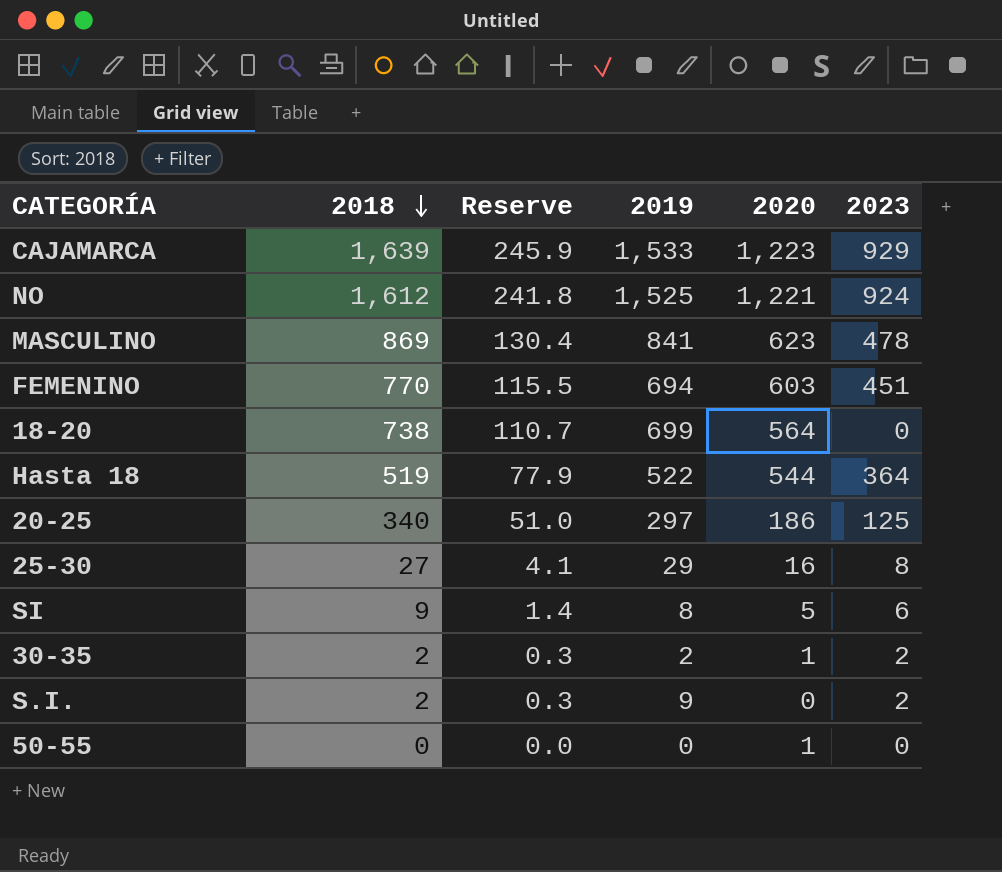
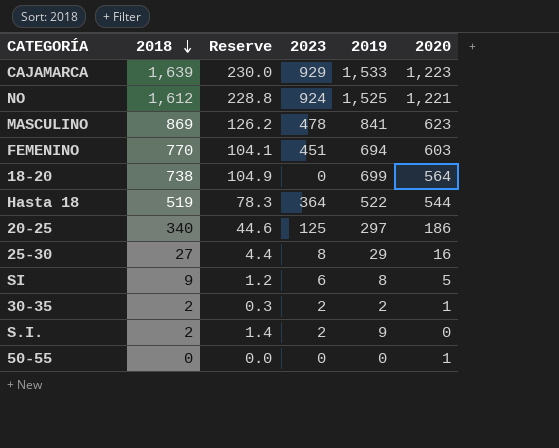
column Reserve | formula: [2018] * 0.15 -> [2019] * 0.15
column 2023 | position: 6 -> 4

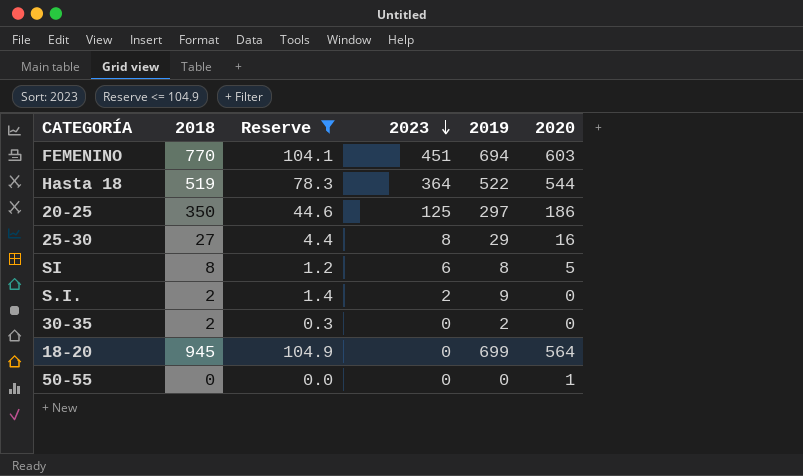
filter: none -> Reserve <= 104.9
row order: 2018 descending -> 2023 descending
20-25 | 2018: 340 -> 350
SI | 2018: 9 -> 8
30-35 | 2023: 2 -> 0
30-35 | 2020: 1 -> 0
18-20 | 2018: 738 -> 945

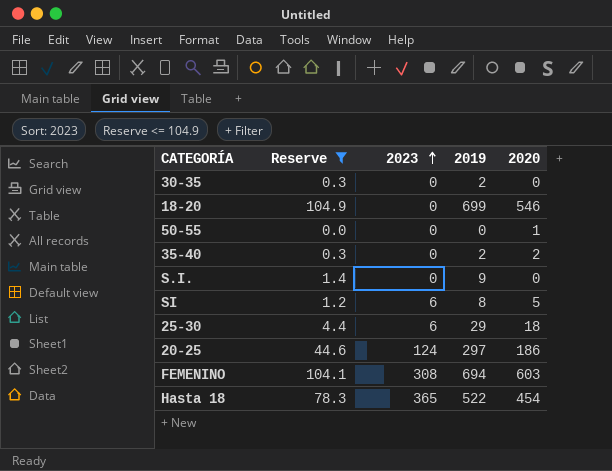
row order: 2023 descending -> 2023 ascending
column 2018 | position: 2 -> none
18-20 | 2020: 564 -> 546
row 35-40: none -> 0.3 | 0 | 2 | 2
S.I. | 2023: 2 -> 0
25-30 | 2023: 8 -> 6
25-30 | 2020: 16 -> 18
20-25 | 2023: 125 -> 124
FEMENINO | 2023: 451 -> 308
Hasta 18 | 2023: 364 -> 365
Hasta 18 | 2020: 544 -> 454

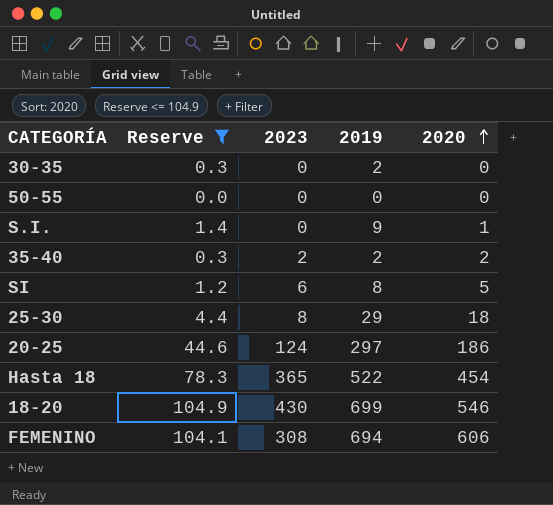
row order: 2023 ascending -> 2020 ascending
50-55 | 2020: 1 -> 0
S.I. | 2020: 0 -> 1
35-40 | 2023: 0 -> 2
25-30 | 2023: 6 -> 8
18-20 | 2023: 0 -> 430
FEMENINO | 2020: 603 -> 606

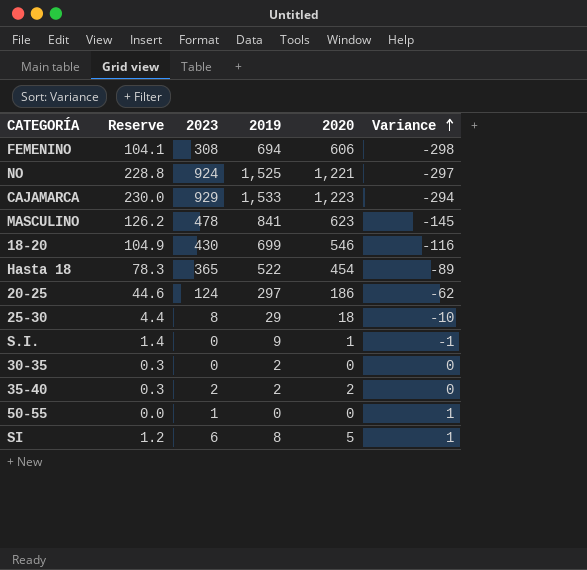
filter: Reserve <= 104.9 -> none
row order: 2020 ascending -> Variance ascending
column Variance | formula: none -> [2023] - [2020]
50-55 | 2023: 0 -> 1

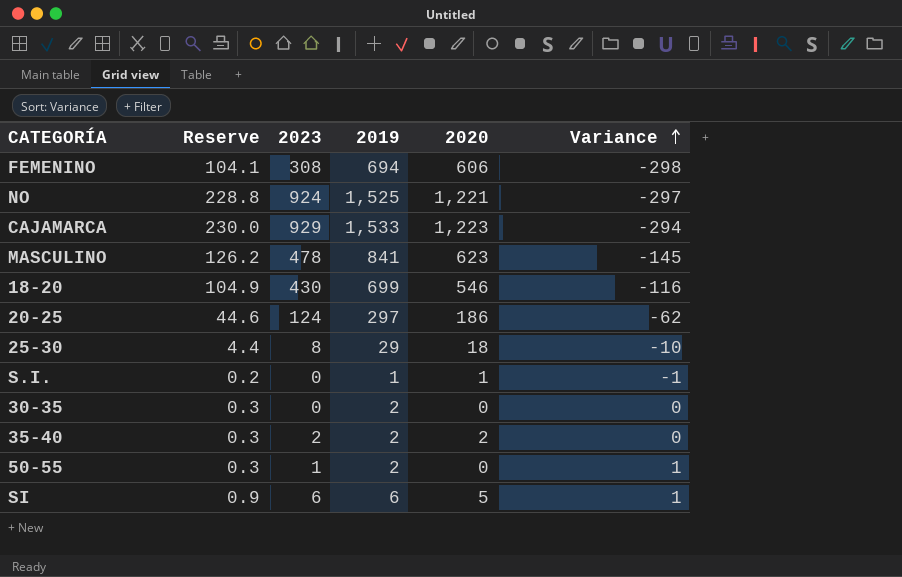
row Hasta 18: 78.3 | 365 | 522 | 454 | -89 -> none
S.I. | Reserve: 1.4 -> 0.2
S.I. | 2019: 9 -> 1
50-55 | Reserve: 0.0 -> 0.3
50-55 | 2019: 0 -> 2
SI | Reserve: 1.2 -> 0.9
SI | 2019: 8 -> 6

